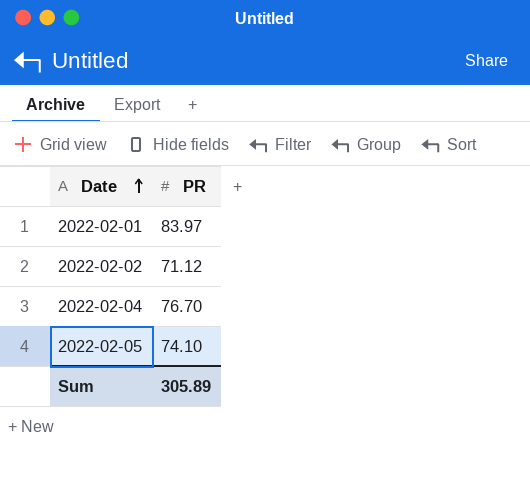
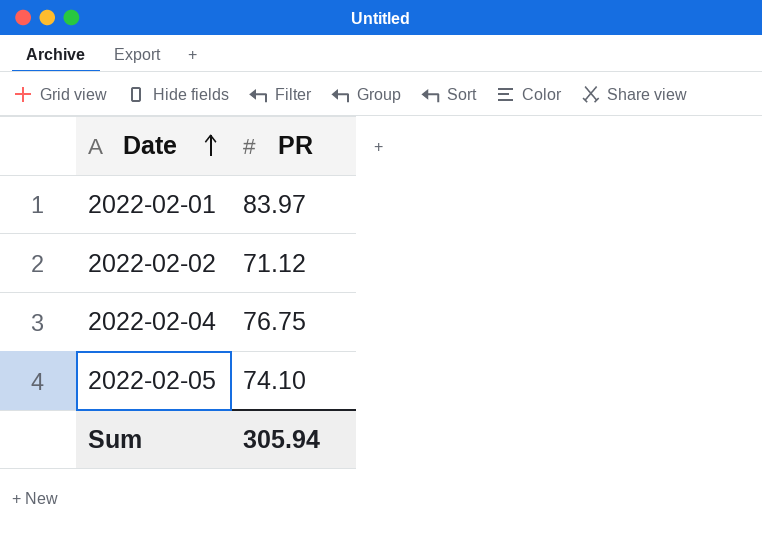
2022-02-04 | PR: 76.70 -> 76.75
Sum | PR: 305.89 -> 305.94

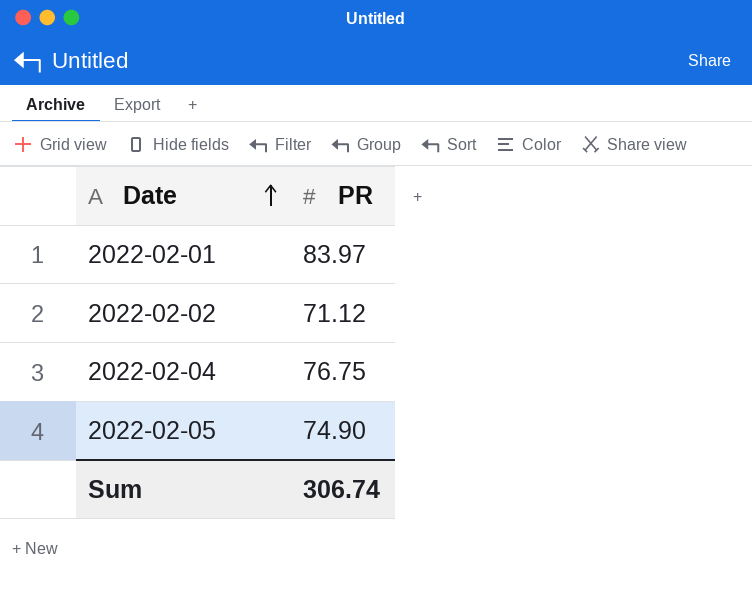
2022-02-05 | PR: 74.10 -> 74.90
Sum | PR: 305.94 -> 306.74

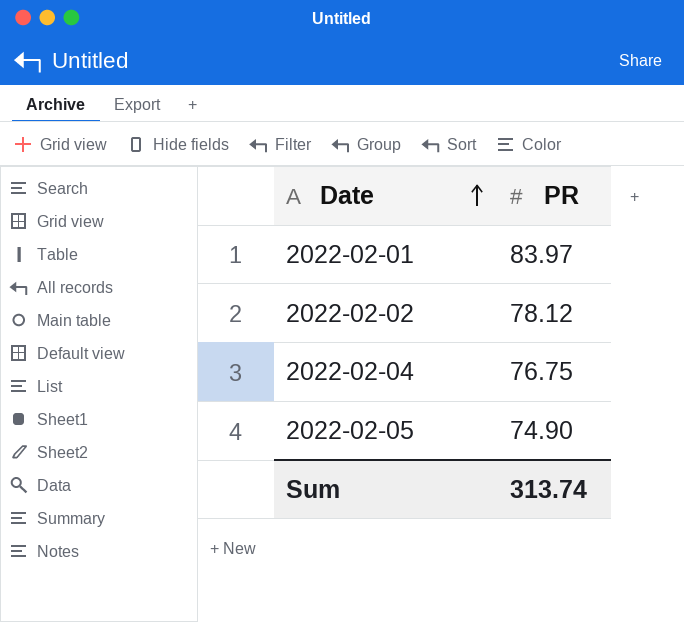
2022-02-02 | PR: 71.12 -> 78.12
Sum | PR: 306.74 -> 313.74

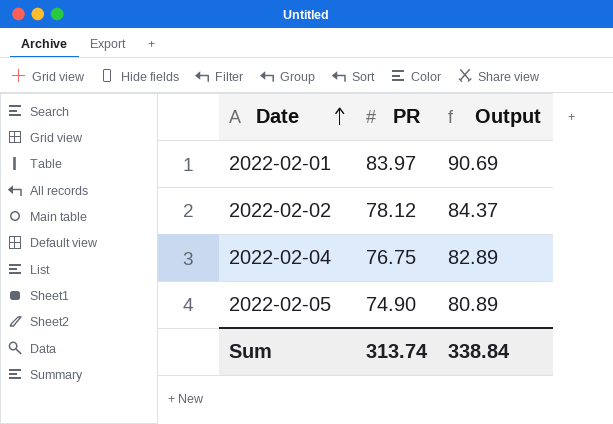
column Output | formula: none -> [PR] * 1.08

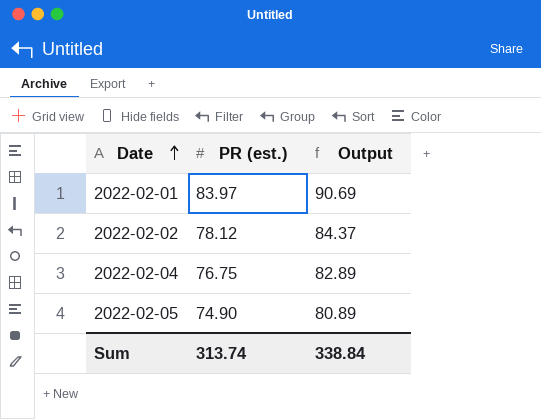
column name: PR -> PR (est.)

